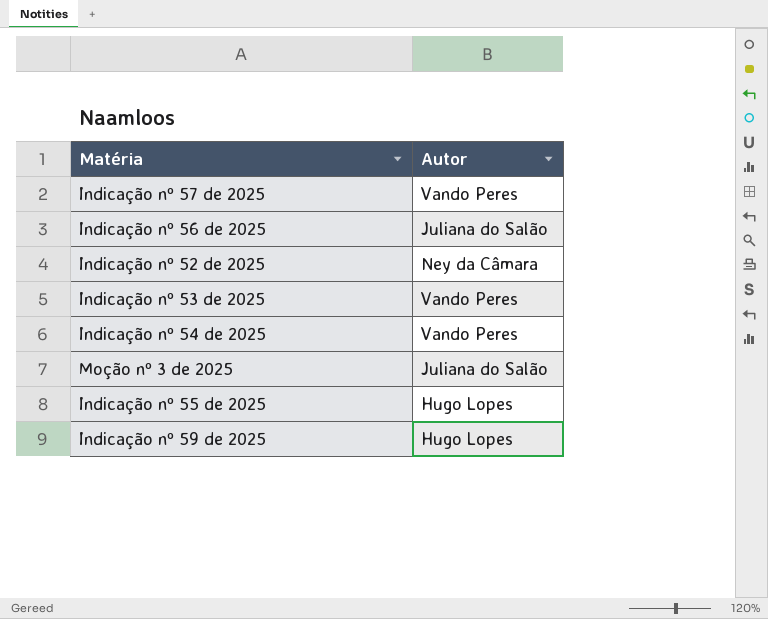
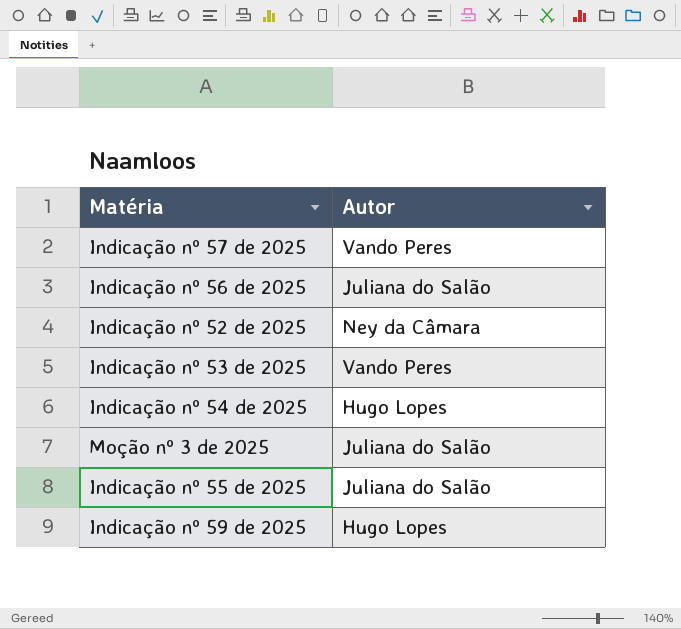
Indicação nº 54 de 2025 | Autor: Vando Peres -> Hugo Lopes
Indicação nº 55 de 2025 | Autor: Hugo Lopes -> Juliana do Salão

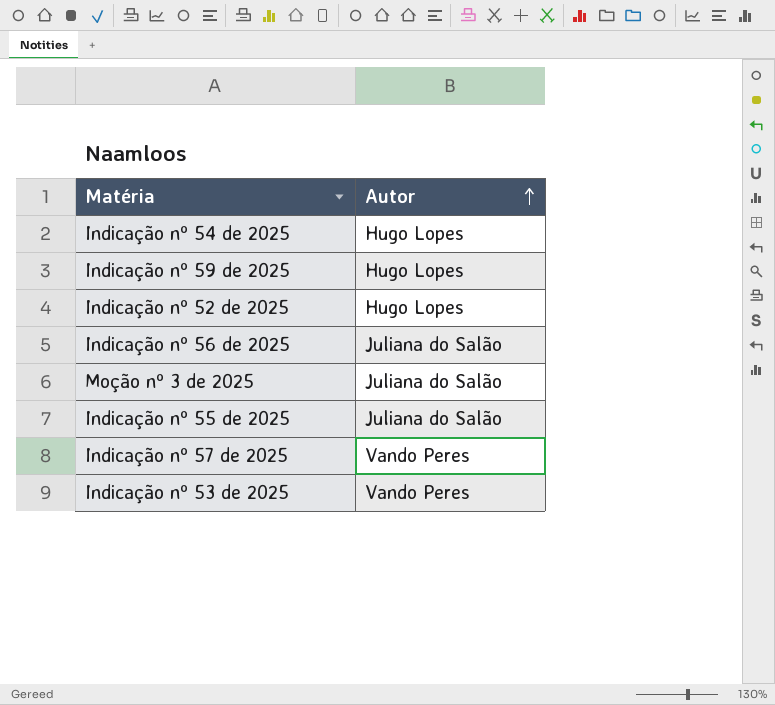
row order: none -> Autor ascending
Indicação nº 52 de 2025 | Autor: Ney da Câmara -> Hugo Lopes

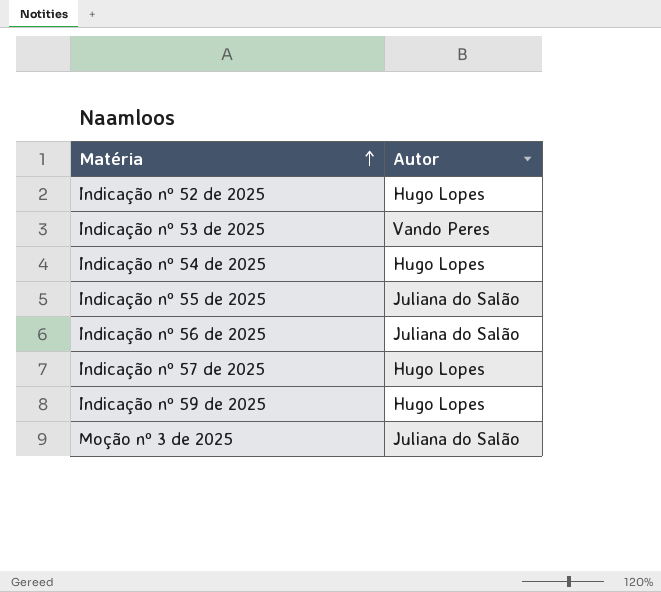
row order: Autor ascending -> Matéria ascending
Indicação nº 57 de 2025 | Autor: Vando Peres -> Hugo Lopes

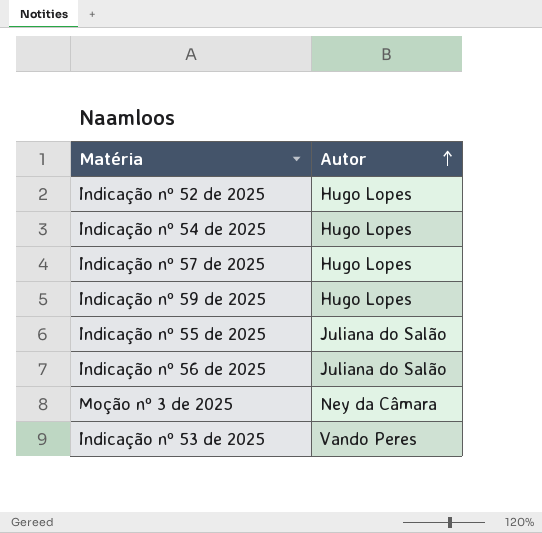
row order: Matéria ascending -> Autor ascending
Moção nº 3 de 2025 | Autor: Juliana do Salão -> Ney da Câmara

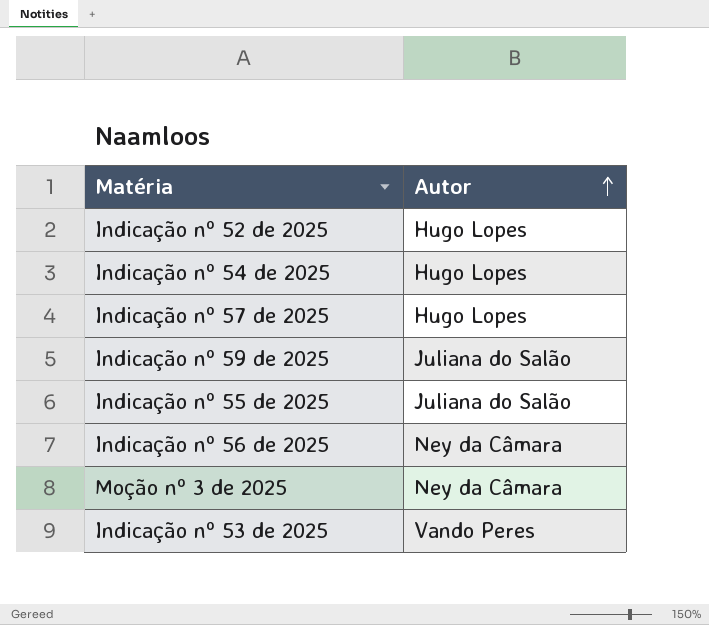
Indicação nº 59 de 2025 | Autor: Hugo Lopes -> Juliana do Salão
Indicação nº 56 de 2025 | Autor: Juliana do Salão -> Ney da Câmara

